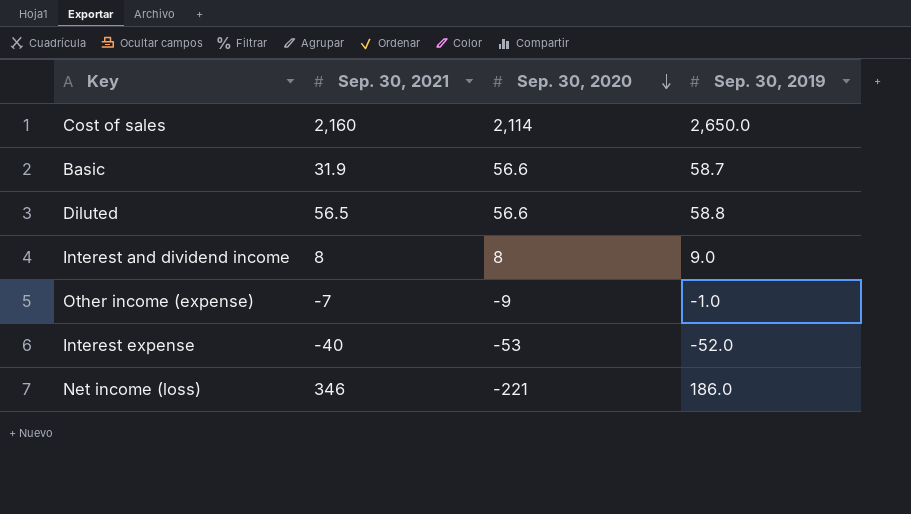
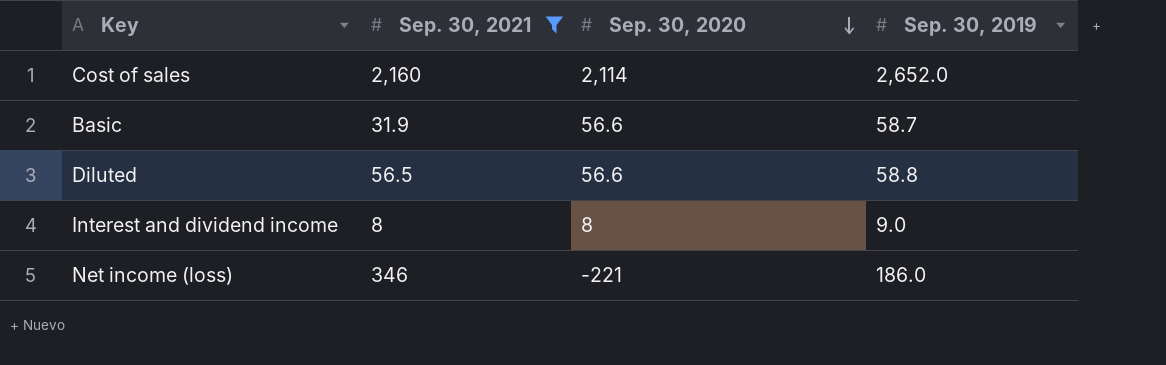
filter: none -> Sep. 30, 2021 >= 8
Cost of sales | Sep. 30, 2019: 2,650.0 -> 2,652.0

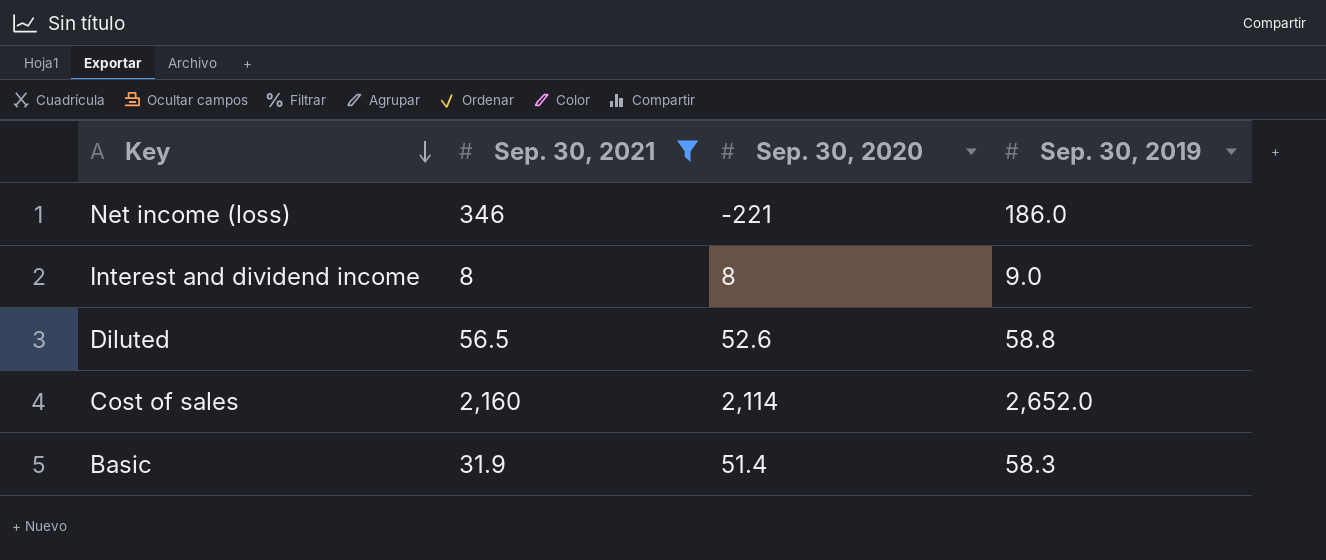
row order: Sep. 30, 2020 descending -> Key descending
Diluted | Sep. 30, 2020: 56.6 -> 52.6
Basic | Sep. 30, 2020: 56.6 -> 51.4
Basic | Sep. 30, 2019: 58.7 -> 58.3

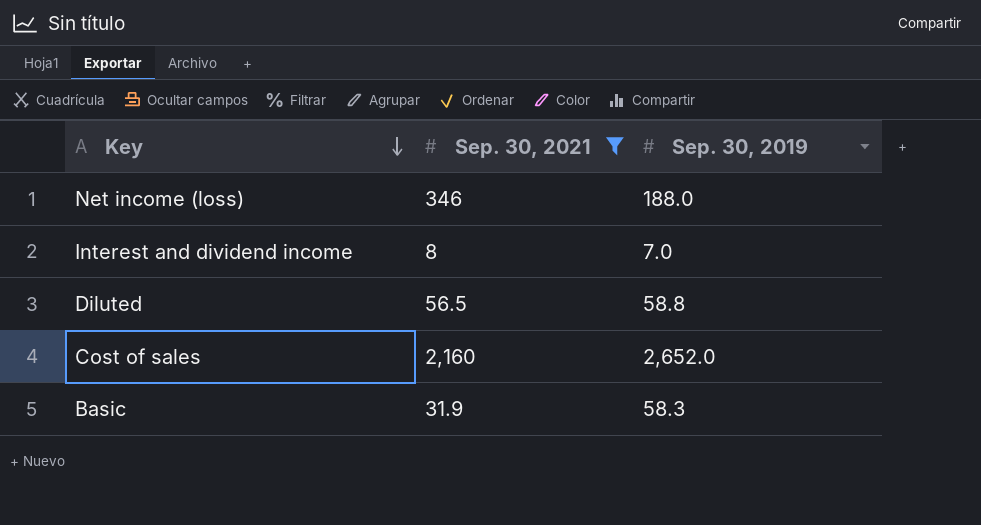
column Sep. 30, 2020 | position: 3 -> none
Net income (loss) | Sep. 30, 2019: 186.0 -> 188.0
Interest and dividend income | Sep. 30, 2019: 9.0 -> 7.0

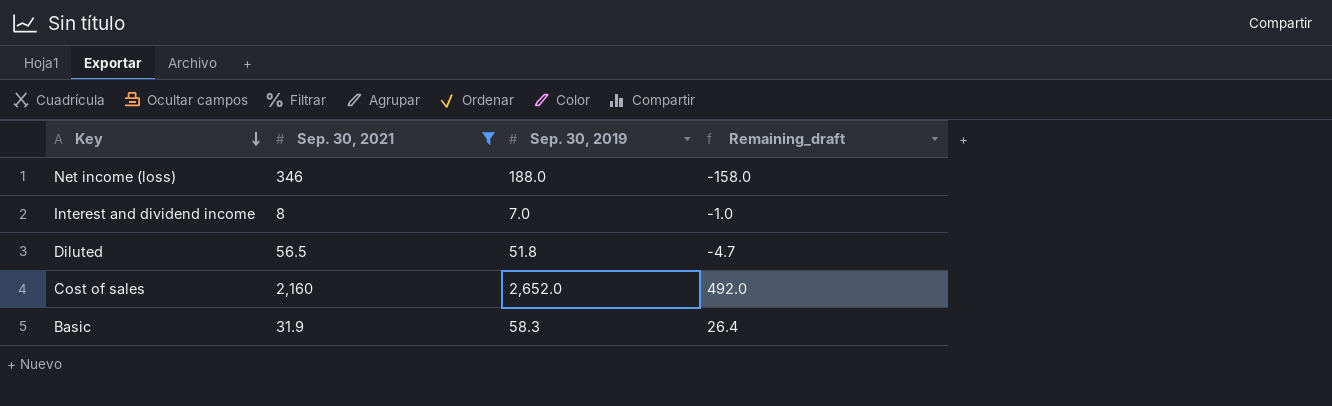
column Remaining_draft | formula: none -> [Sep. 30, 2019] - [Sep. 30, 2021]
Diluted | Sep. 30, 2019: 58.8 -> 51.8

